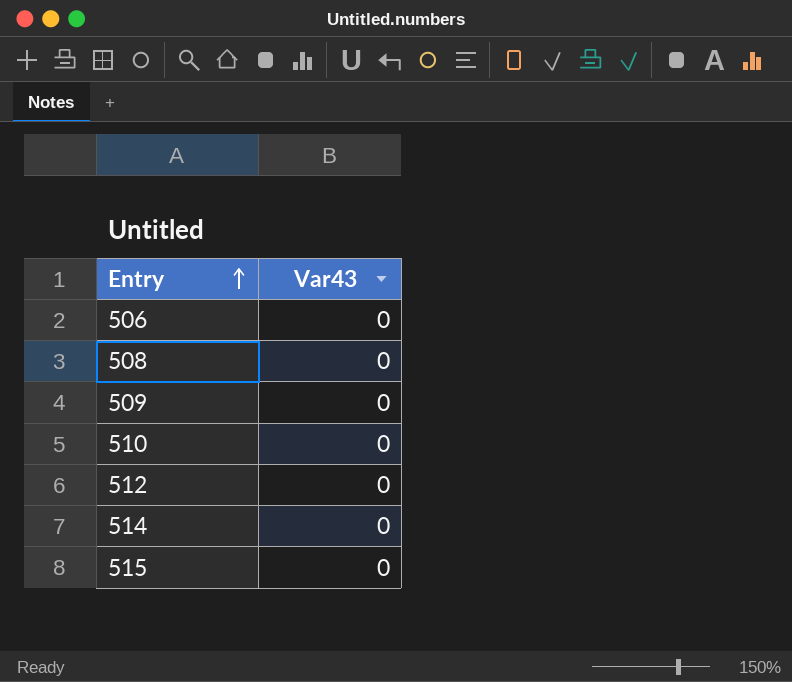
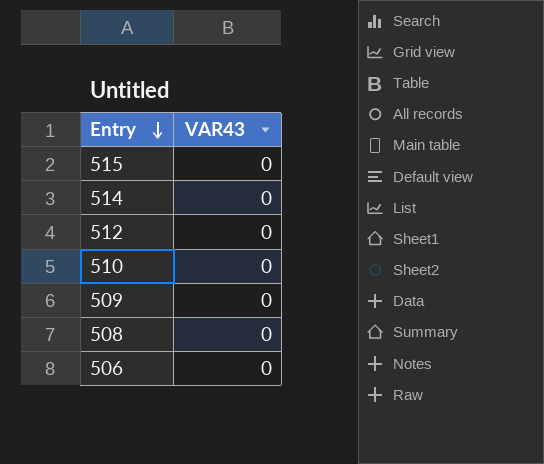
row order: Entry ascending -> Entry descending
column name: Var43 -> VAR43

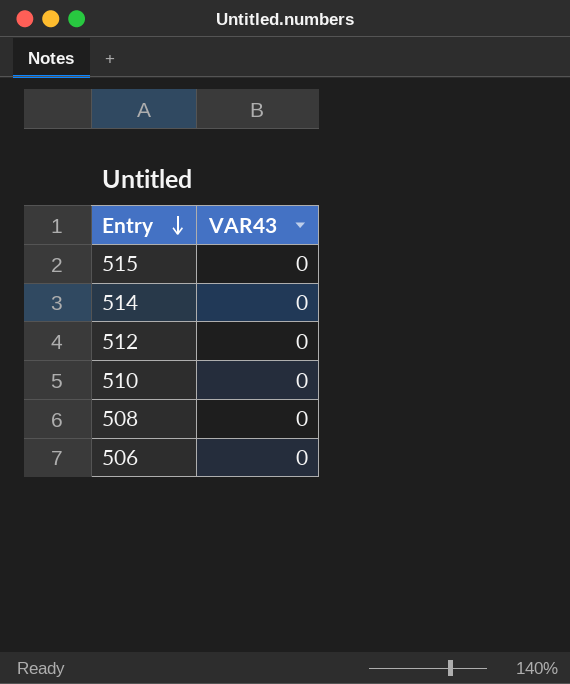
row 509: 0 -> none

